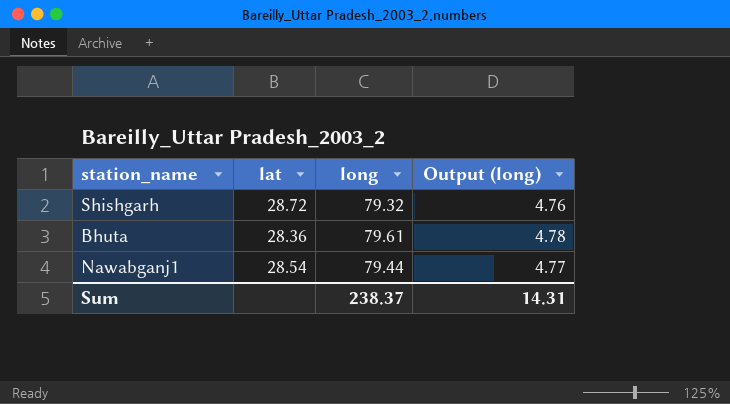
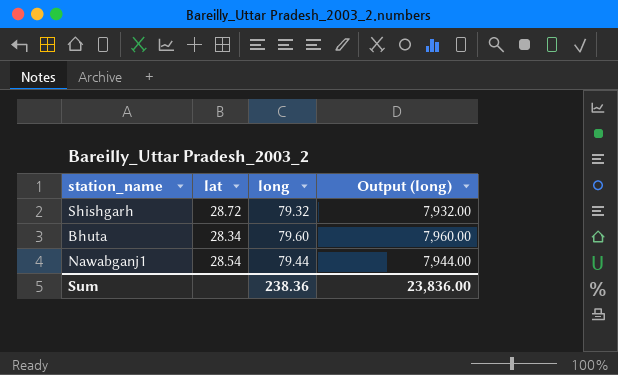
column Output (long) | formula: [long] * 0.06 -> [long] * 100
Bhuta | lat: 28.36 -> 28.34
Bhuta | long: 79.61 -> 79.60
Sum | long: 238.37 -> 238.36
Sum | Output (long): 14.31 -> 23,836.00

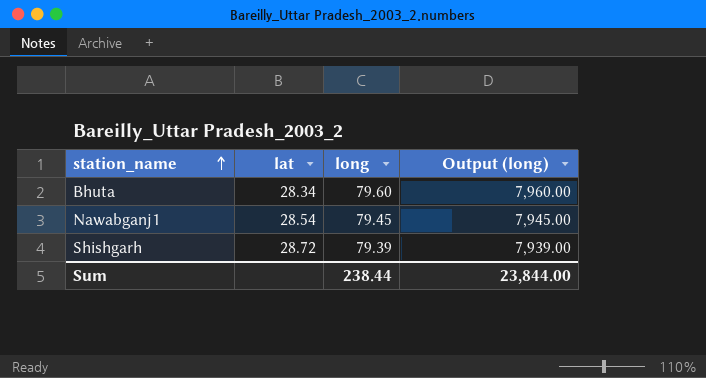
row order: none -> station_name ascending
Nawabganj1 | long: 79.44 -> 79.45
Nawabganj1 | Output (long): 7,944.00 -> 7,945.00
Shishgarh | long: 79.32 -> 79.39
Shishgarh | Output (long): 7,932.00 -> 7,939.00
Sum | long: 238.36 -> 238.44
Sum | Output (long): 23,836.00 -> 23,844.00

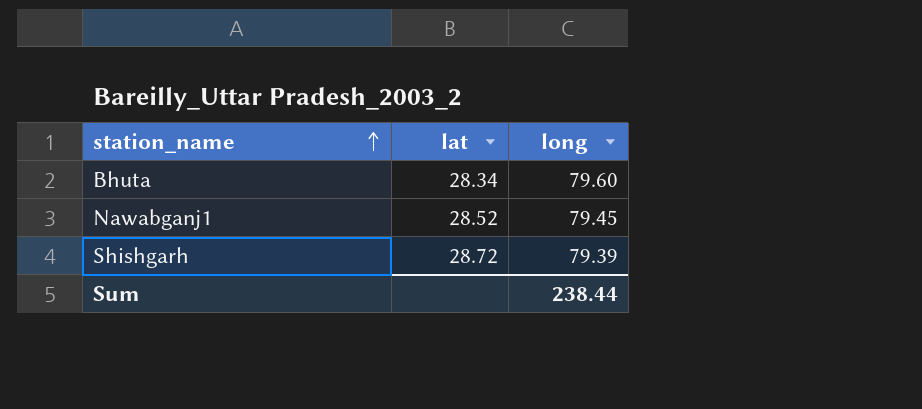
column Output (long) | formula: [long] * 100 -> none
Nawabganj1 | lat: 28.54 -> 28.52

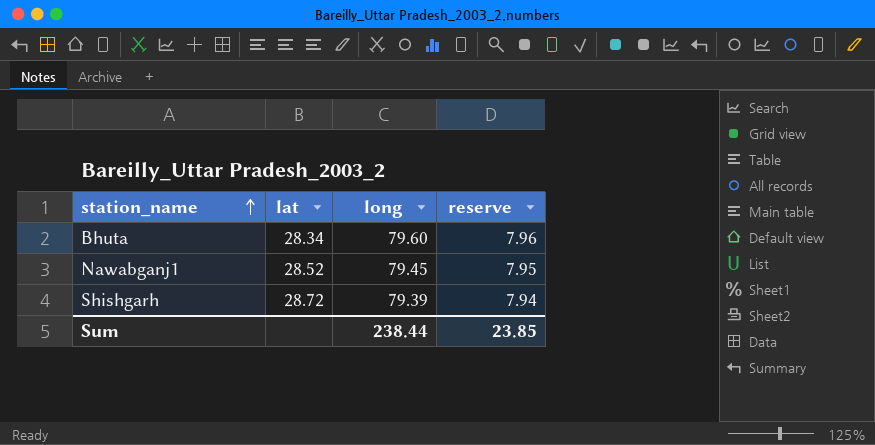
column reserve | formula: none -> [long] * 0.1

